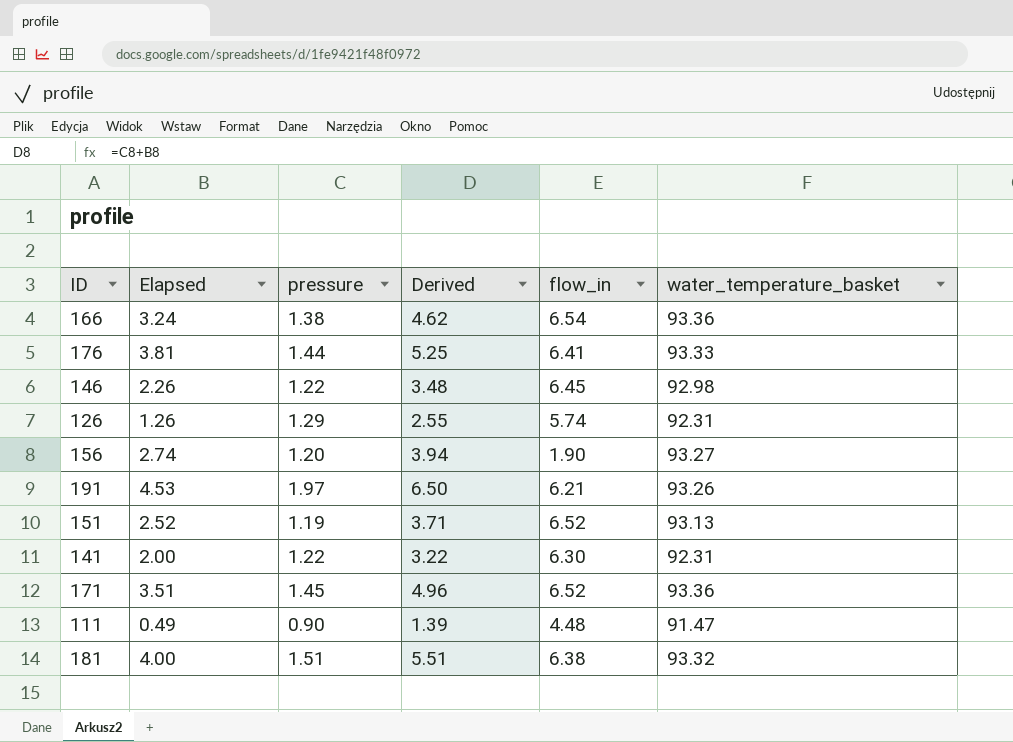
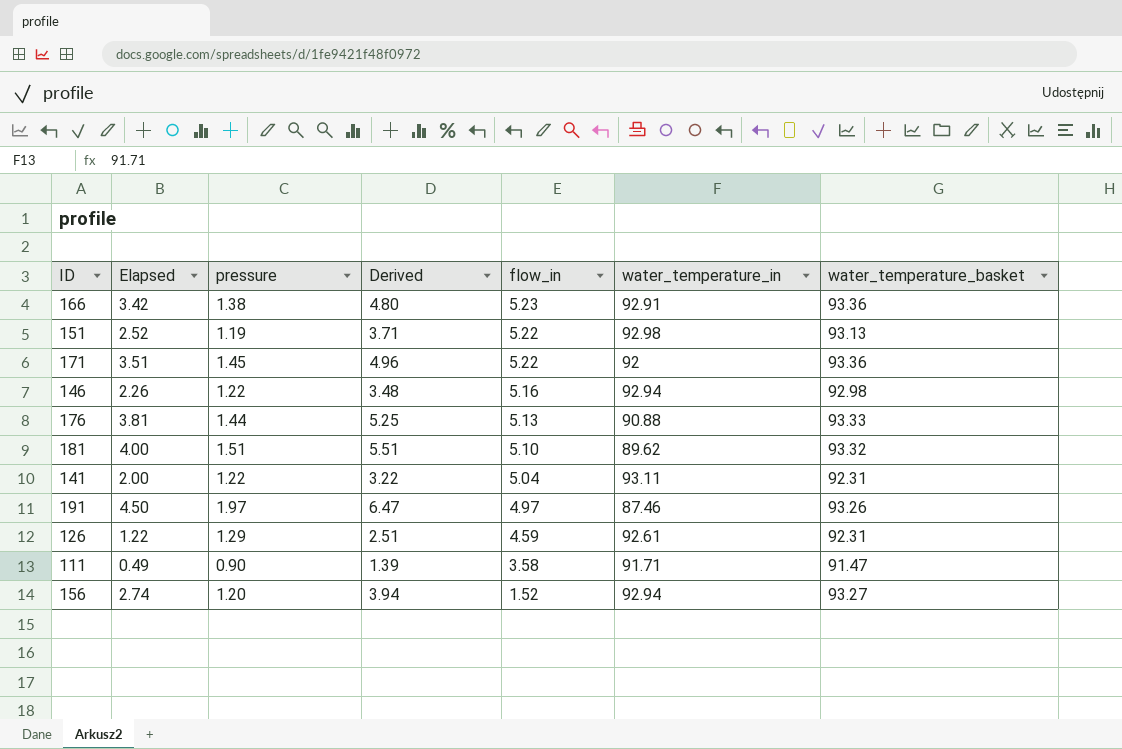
row order: none -> flow_in descending
column water_temperature_in | position: none -> 6
166 | Elapsed: 3.24 -> 3.42
166 | Derived: 4.62 -> 4.80
166 | flow_in: 6.54 -> 5.23
151 | flow_in: 6.52 -> 5.22
171 | flow_in: 6.52 -> 5.22
146 | flow_in: 6.45 -> 5.16
176 | flow_in: 6.41 -> 5.13
181 | flow_in: 6.38 -> 5.10
141 | flow_in: 6.30 -> 5.04
191 | Elapsed: 4.53 -> 4.50
191 | Derived: 6.50 -> 6.47
191 | flow_in: 6.21 -> 4.97
126 | Elapsed: 1.26 -> 1.22
126 | Derived: 2.55 -> 2.51
126 | flow_in: 5.74 -> 4.59
111 | flow_in: 4.48 -> 3.58
156 | flow_in: 1.90 -> 1.52

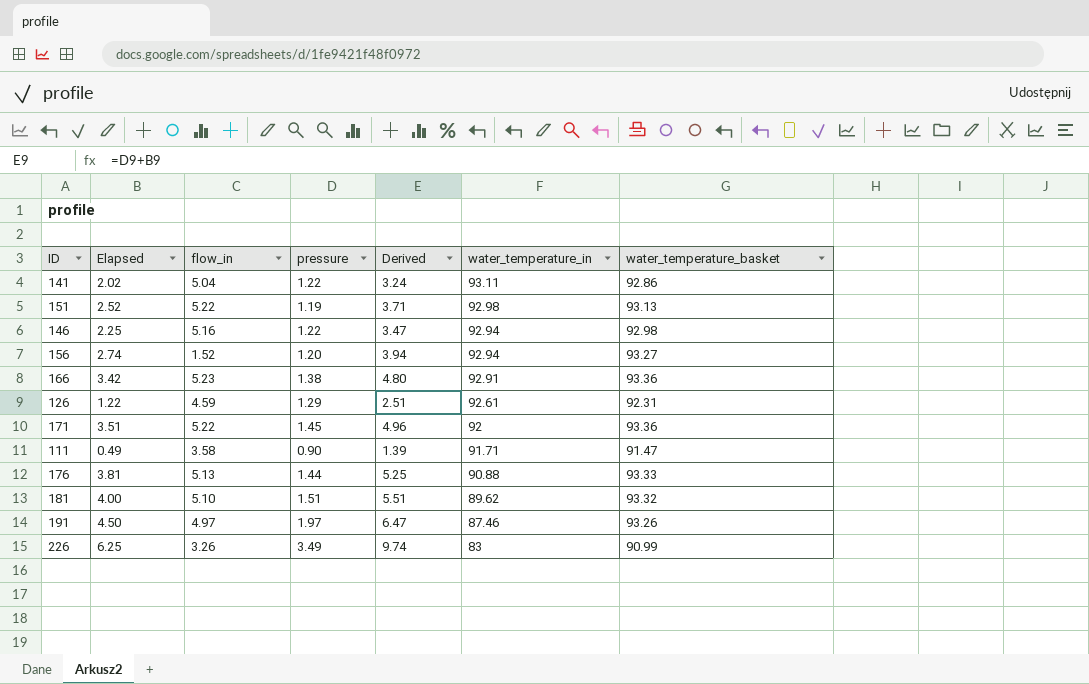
row order: flow_in descending -> water_temperature_in descending
column flow_in | position: 5 -> 3
141 | Elapsed: 2.00 -> 2.02
141 | Derived: 3.22 -> 3.24
141 | water_temperature_basket: 92.31 -> 92.86
146 | Elapsed: 2.26 -> 2.25
146 | Derived: 3.48 -> 3.47
row 226: none -> 6.25 | 3.26 | 3.49 | 9.74 | 83 | 90.99

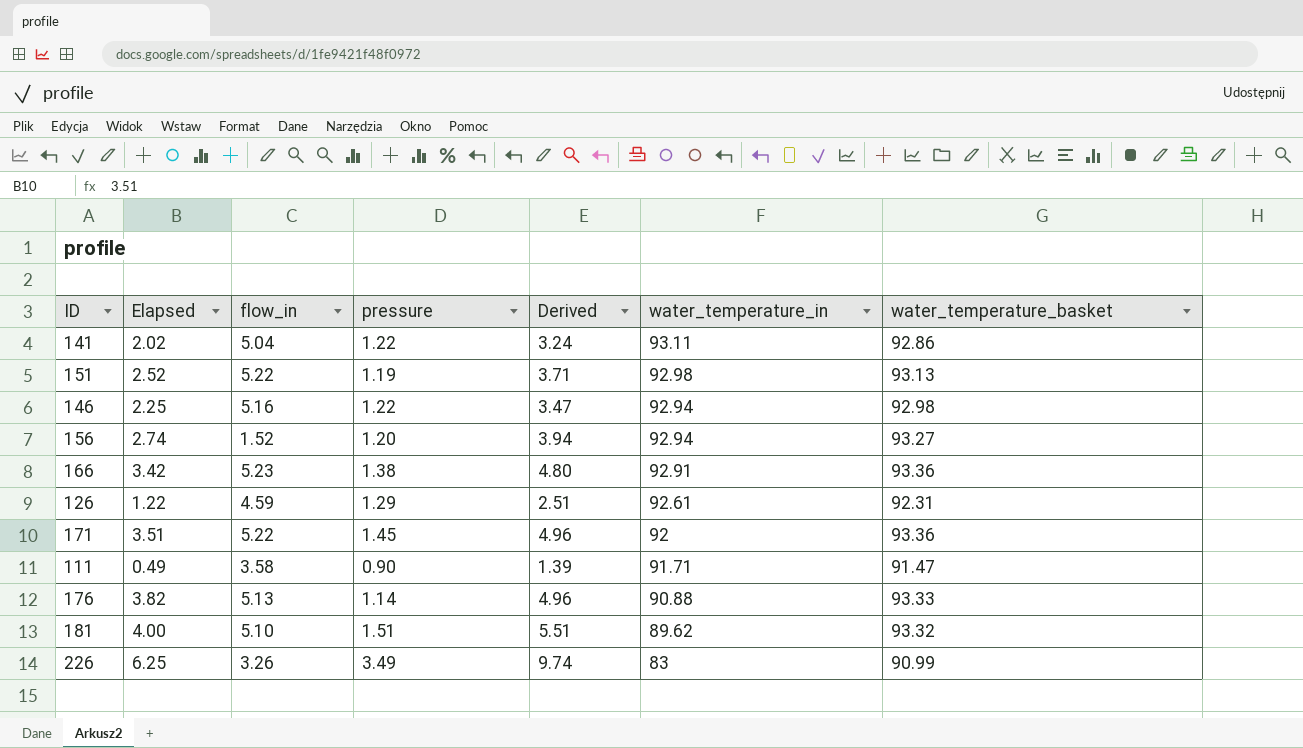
row 191: 4.50 | 4.97 | 1.97 | 6.47 | 87.46 | 93.26 -> none
176 | Elapsed: 3.81 -> 3.82
176 | pressure: 1.44 -> 1.14
176 | Derived: 5.25 -> 4.96

